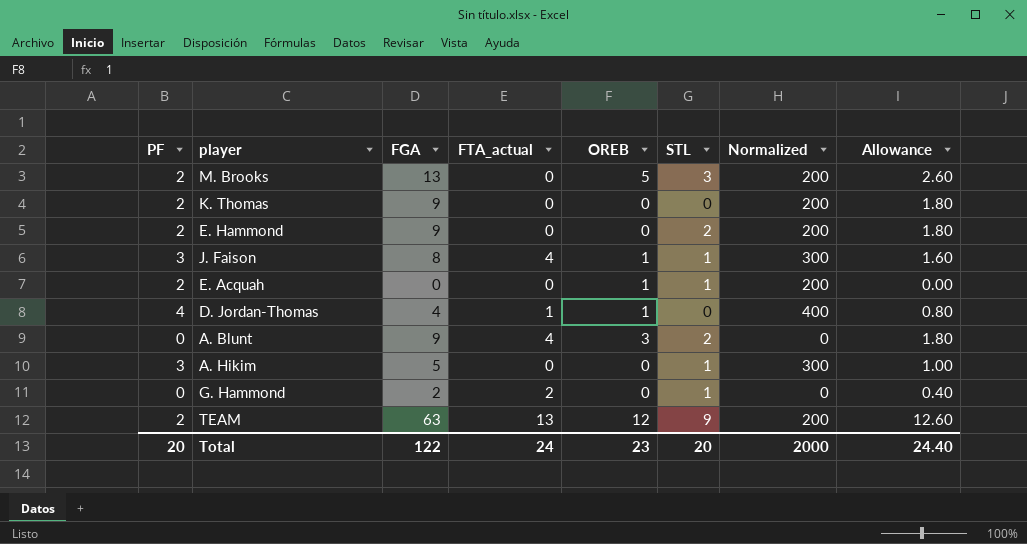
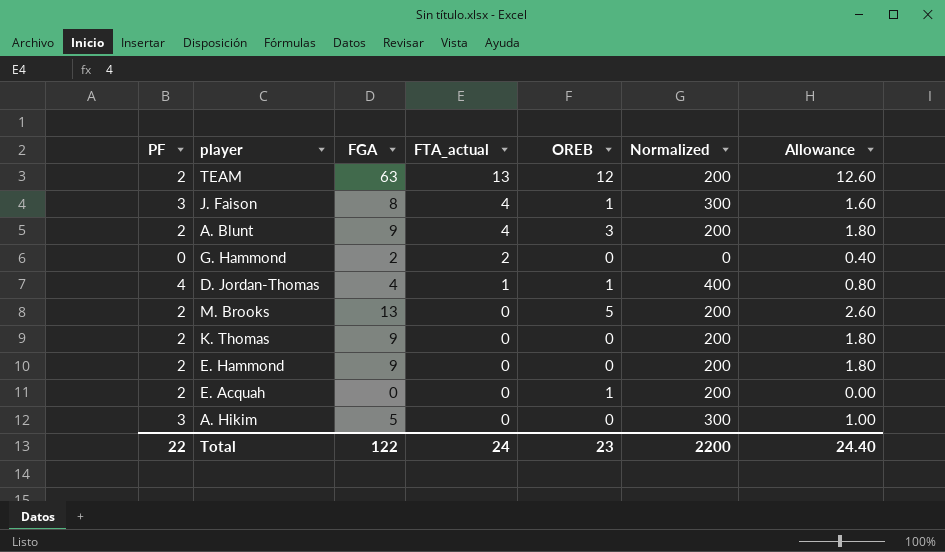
row order: none -> FTA_actual descending
column STL | position: 6 -> none
A. Blunt | PF: 0 -> 2
A. Blunt | Normalized: 0 -> 200
Total | PF: 20 -> 22
Total | Normalized: 2000 -> 2200

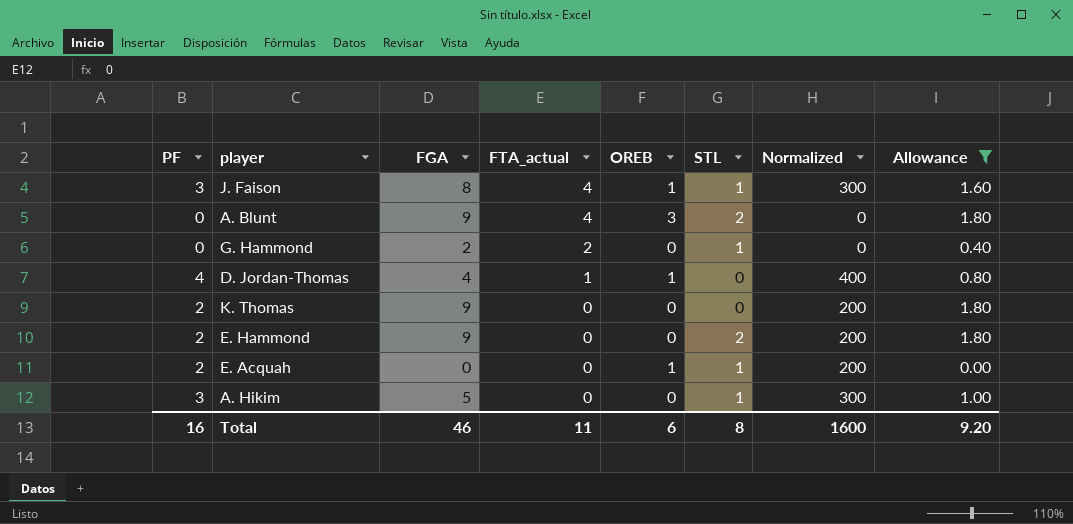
filter: none -> Allowance <= 1.80
column STL | position: none -> 6
A. Blunt | PF: 2 -> 0
A. Blunt | Normalized: 200 -> 0
Total | PF: 22 -> 16
Total | FGA: 122 -> 46
Total | FTA_actual: 24 -> 11
Total | OREB: 23 -> 6
Total | Normalized: 2200 -> 1600
Total | Allowance: 24.40 -> 9.20

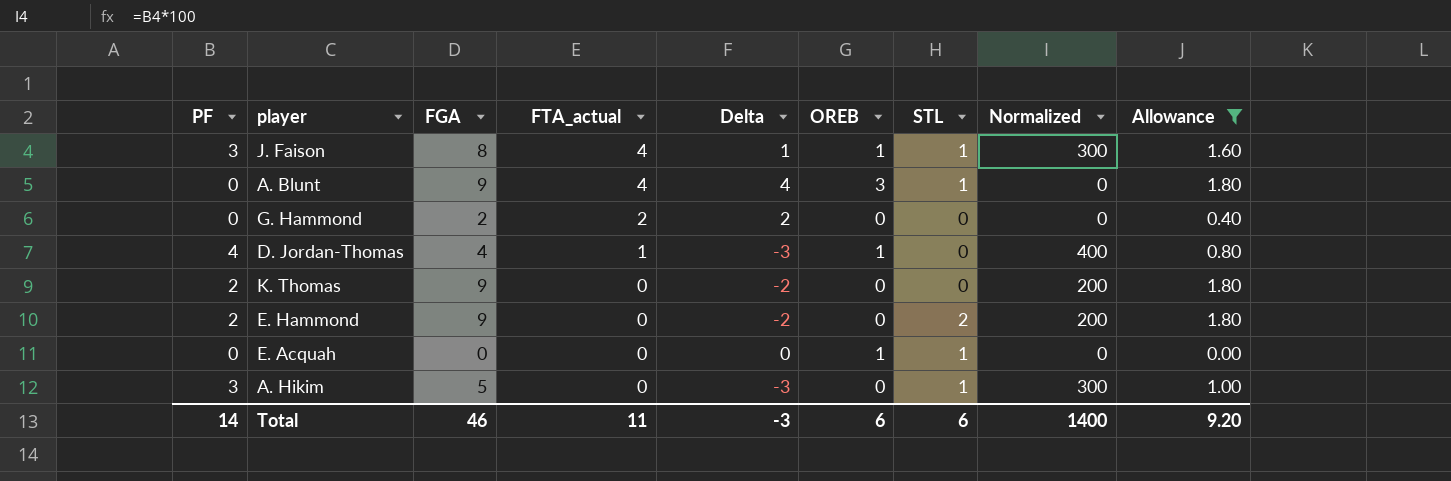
column Delta | formula: none -> [FTA_actual] - [PF]
A. Blunt | STL: 2 -> 1
G. Hammond | STL: 1 -> 0
E. Acquah | PF: 2 -> 0
E. Acquah | Normalized: 200 -> 0
Total | PF: 16 -> 14
Total | STL: 8 -> 6
Total | Normalized: 1600 -> 1400

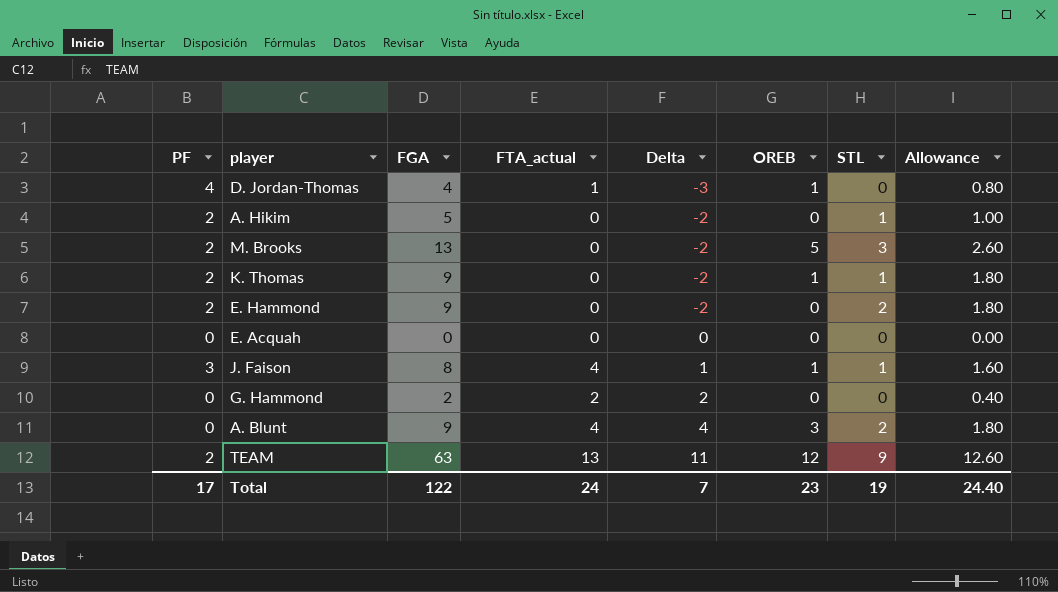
filter: Allowance <= 1.80 -> none
row order: FTA_actual descending -> Delta ascending
column Normalized | formula: [PF] * 100 -> none
A. Hikim | PF: 3 -> 2
A. Hikim | Delta: -3 -> -2
K. Thomas | OREB: 0 -> 1
K. Thomas | STL: 0 -> 1
E. Acquah | OREB: 1 -> 0
E. Acquah | STL: 1 -> 0
A. Blunt | STL: 1 -> 2
Total | PF: 14 -> 17
Total | FGA: 46 -> 122
Total | FTA_actual: 11 -> 24
Total | Delta: -3 -> 7
Total | OREB: 6 -> 23
Total | STL: 6 -> 19
Total | Allowance: 9.20 -> 24.40

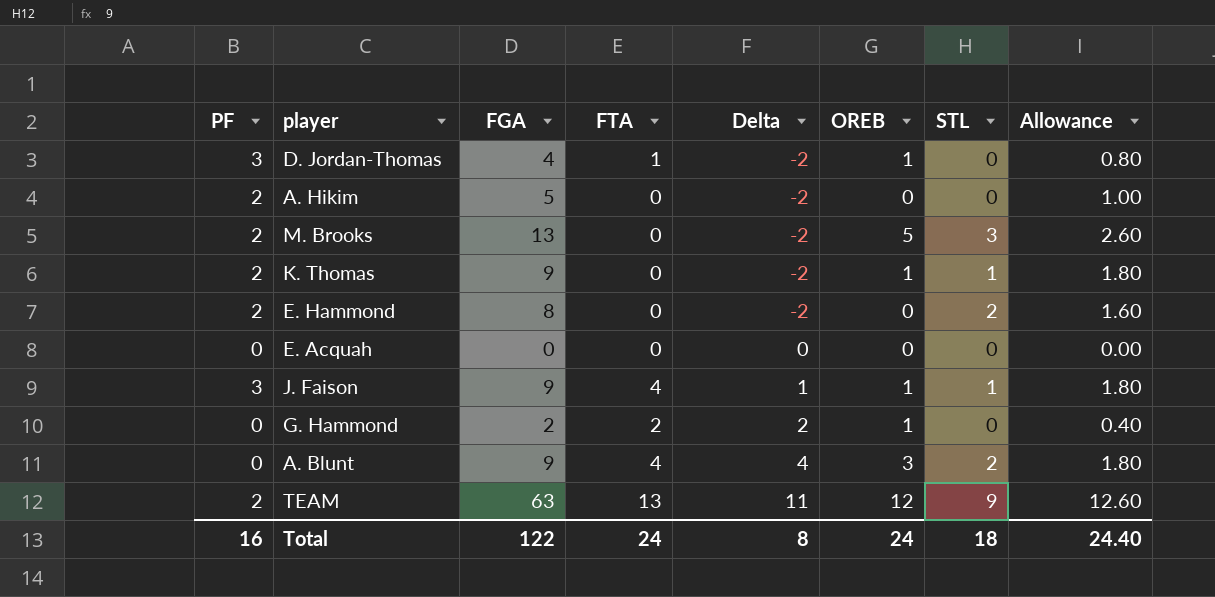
column name: FTA_actual -> FTA
D. Jordan-Thomas | PF: 4 -> 3
D. Jordan-Thomas | Delta: -3 -> -2
A. Hikim | STL: 1 -> 0
E. Hammond | FGA: 9 -> 8
E. Hammond | Allowance: 1.80 -> 1.60
J. Faison | FGA: 8 -> 9
J. Faison | Allowance: 1.60 -> 1.80
G. Hammond | OREB: 0 -> 1
Total | PF: 17 -> 16
Total | Delta: 7 -> 8
Total | OREB: 23 -> 24
Total | STL: 19 -> 18

